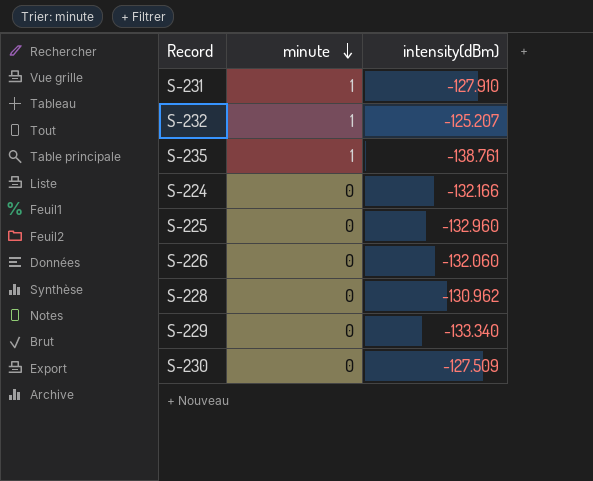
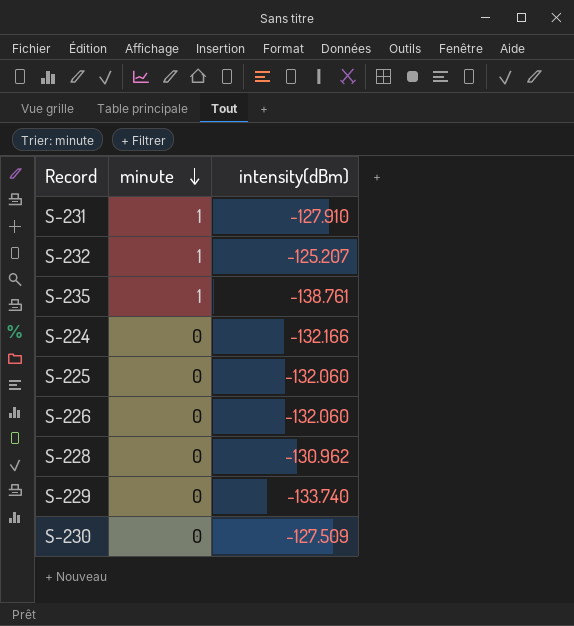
S-225 | intensity(dBm): -132.960 -> -132.060
S-229 | intensity(dBm): -133.340 -> -133.740

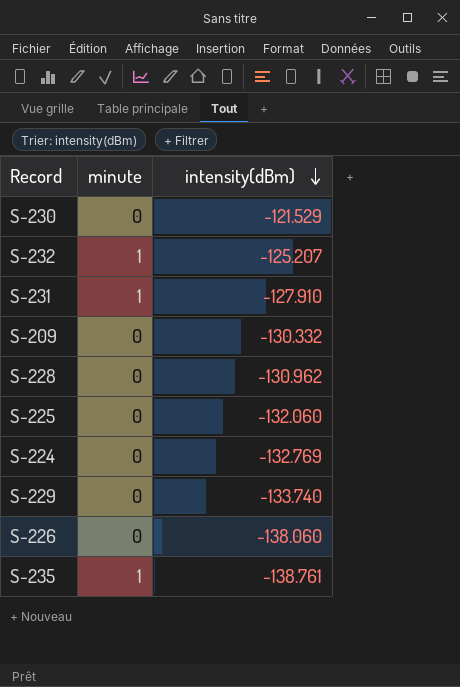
row order: minute descending -> intensity(dBm) descending
S-230 | intensity(dBm): -127.509 -> -121.529
row S-209: none -> 0 | -130.332
S-224 | intensity(dBm): -132.166 -> -132.769
S-226 | intensity(dBm): -132.060 -> -138.060

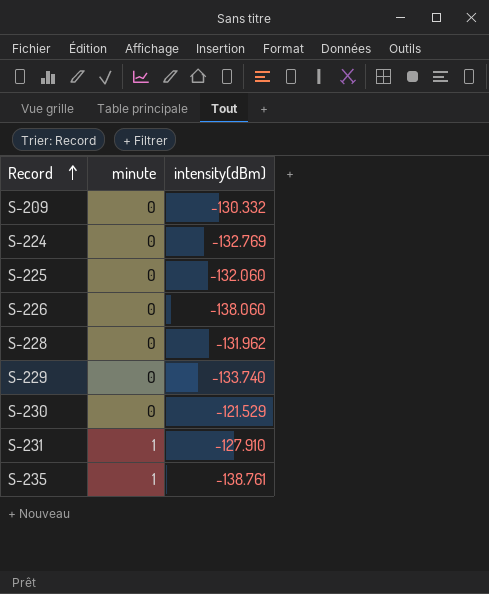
row order: intensity(dBm) descending -> Record ascending
row S-232: 1 | -125.207 -> none
S-228 | intensity(dBm): -130.962 -> -131.962

